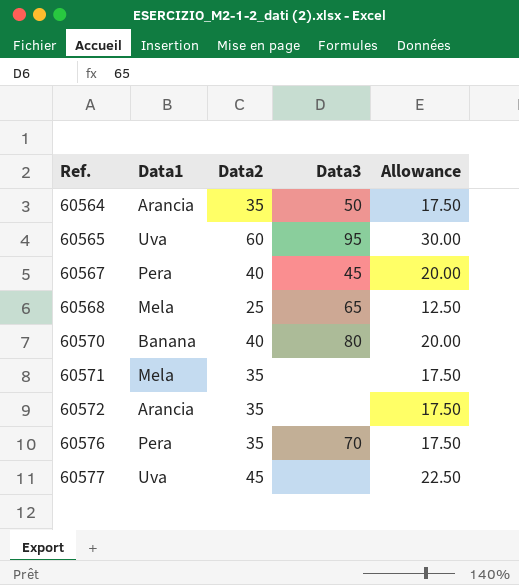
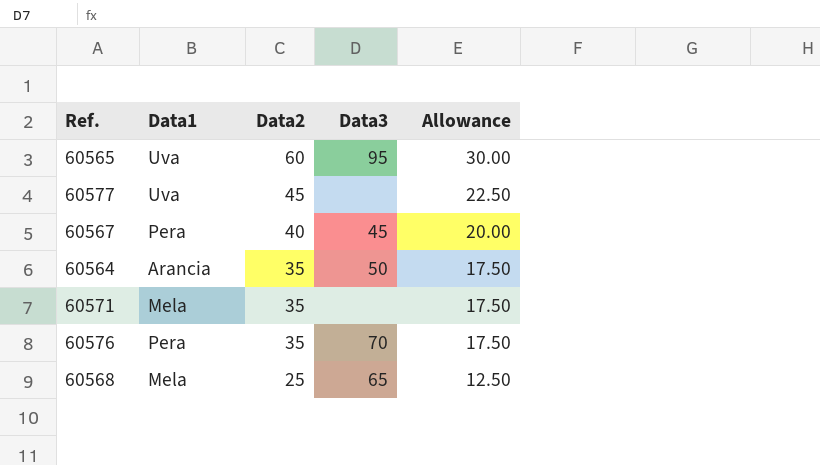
row order: Ref. ascending -> Data2 descending
row 60570: Banana | 40 | 80 | 20.00 -> none
row 60572: Arancia | 35 | none | 17.50 -> none

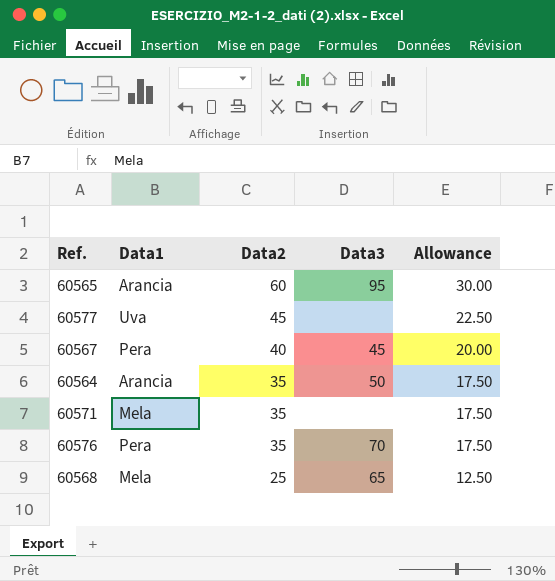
60565 | Data1: Uva -> Arancia

